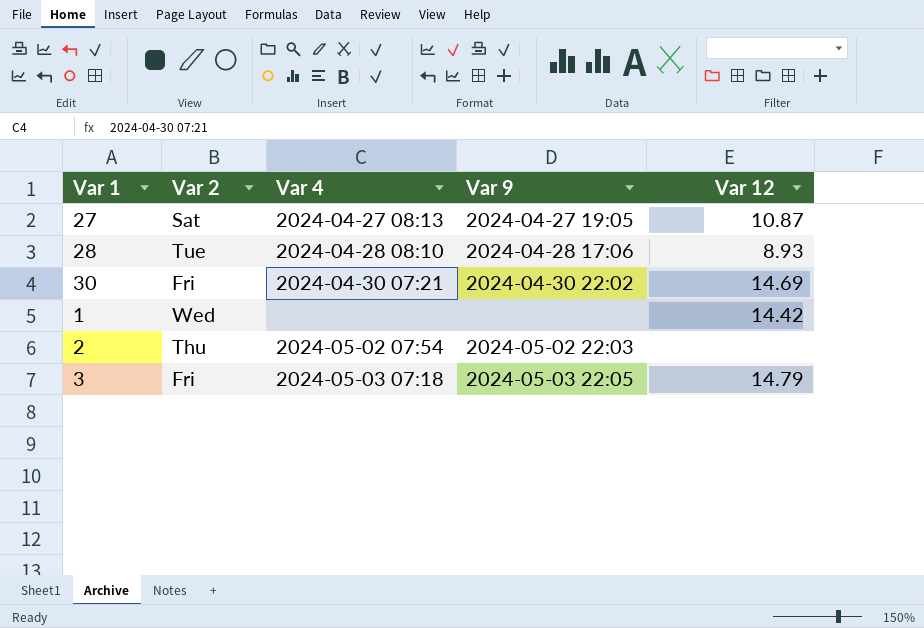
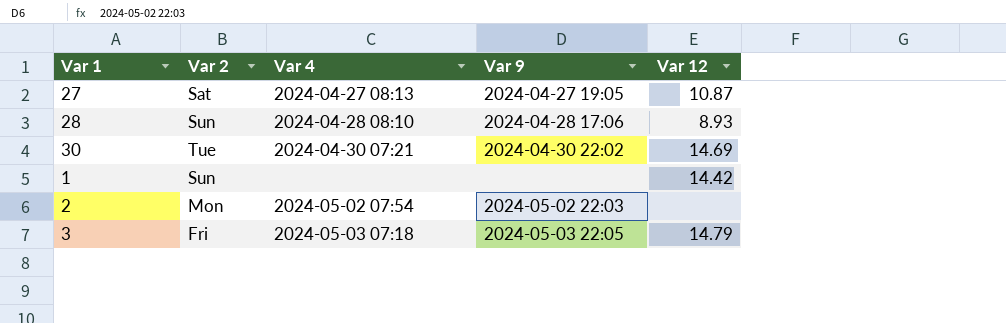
28 | Var 2: Tue -> Sun
30 | Var 2: Fri -> Tue
1 | Var 2: Wed -> Sun
2 | Var 2: Thu -> Mon

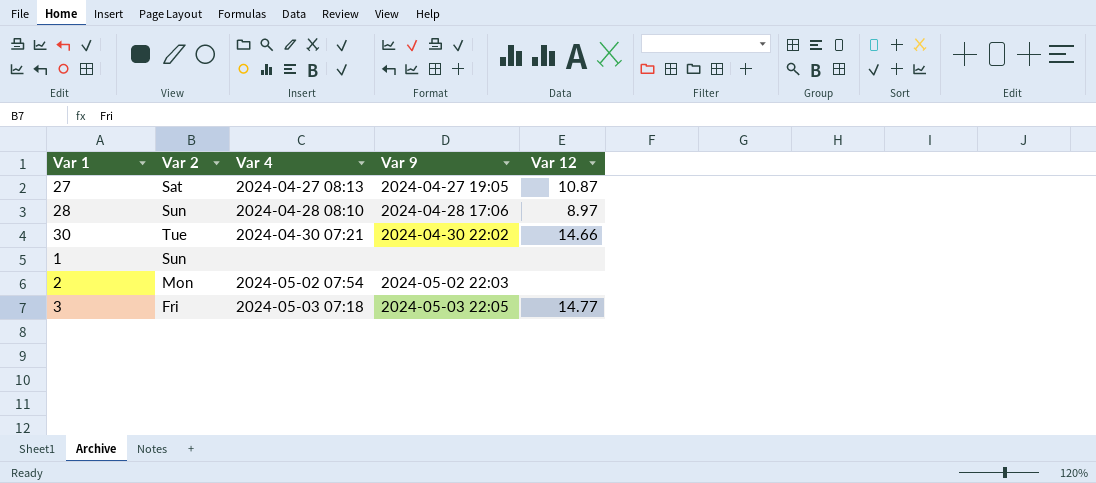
28 | Var 12: 8.93 -> 8.97
30 | Var 12: 14.69 -> 14.66
1 | Var 12: 14.42 -> none
3 | Var 12: 14.79 -> 14.77

